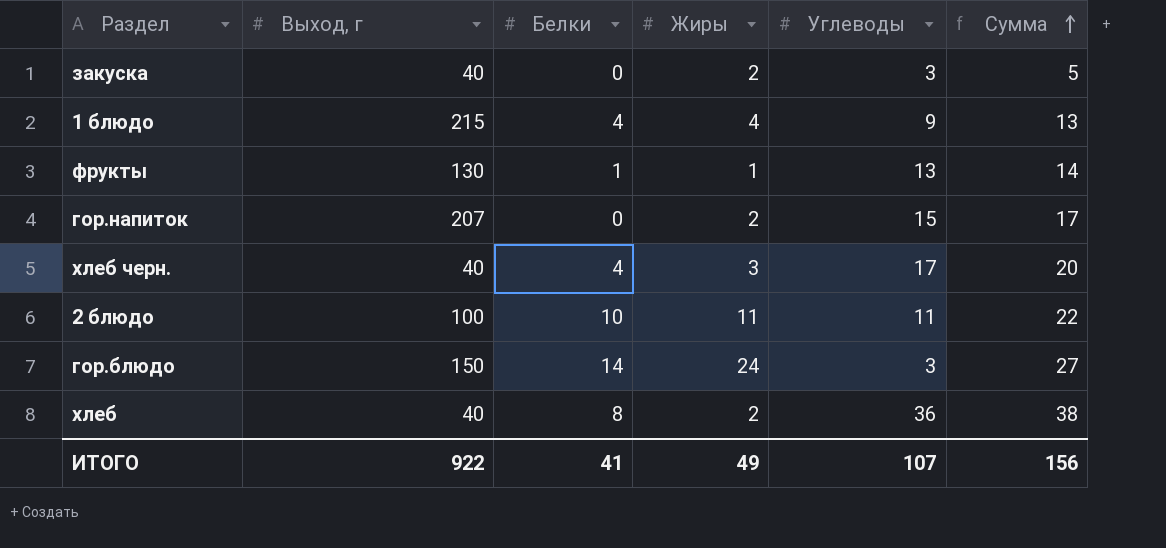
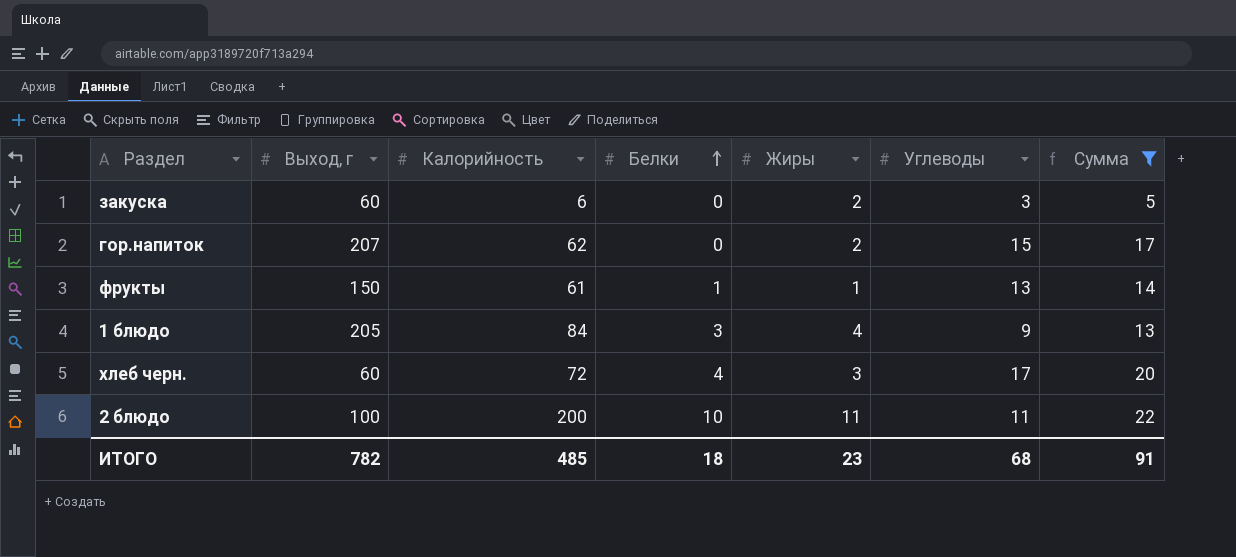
filter: none -> Сумма <= 22
row order: Сумма ascending -> Белки ascending
column Калорийность | position: none -> 3
закуска | Выход, г: 40 -> 60
фрукты | Выход, г: 130 -> 150
1 блюдо | Выход, г: 215 -> 205
1 блюдо | Белки: 4 -> 3
хлеб черн. | Выход, г: 40 -> 60
ИТОГО | Выход, г: 922 -> 782
ИТОГО | Белки: 41 -> 18
ИТОГО | Жиры: 49 -> 23
ИТОГО | Углеводы: 107 -> 68
ИТОГО | Сумма: 156 -> 91

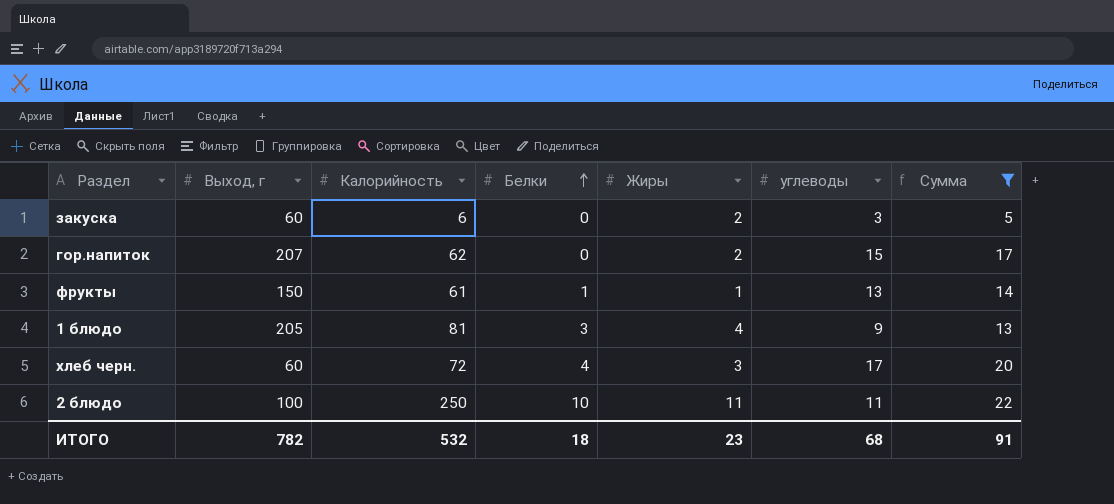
column name: Углеводы -> углеводы
1 блюдо | Калорийность: 84 -> 81
2 блюдо | Калорийность: 200 -> 250
ИТОГО | Калорийность: 485 -> 532

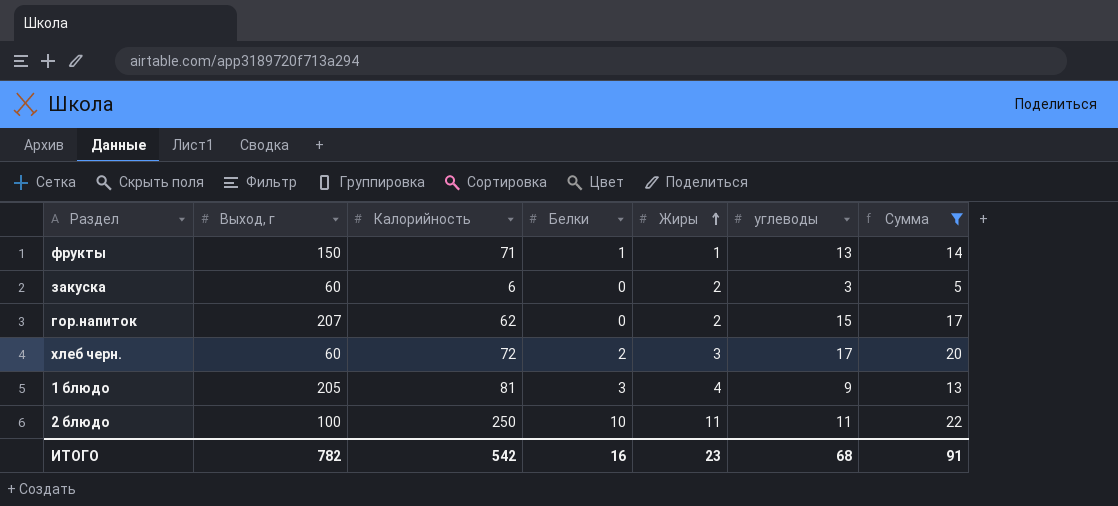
row order: Белки ascending -> Жиры ascending
фрукты | Калорийность: 61 -> 71
хлеб черн. | Белки: 4 -> 2
ИТОГО | Калорийность: 532 -> 542
ИТОГО | Белки: 18 -> 16

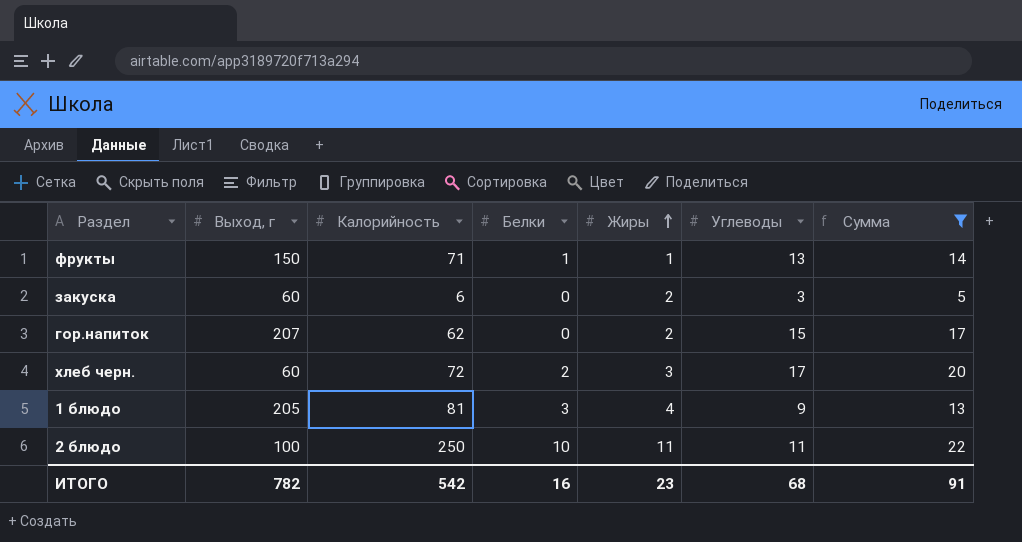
column name: углеводы -> Углеводы

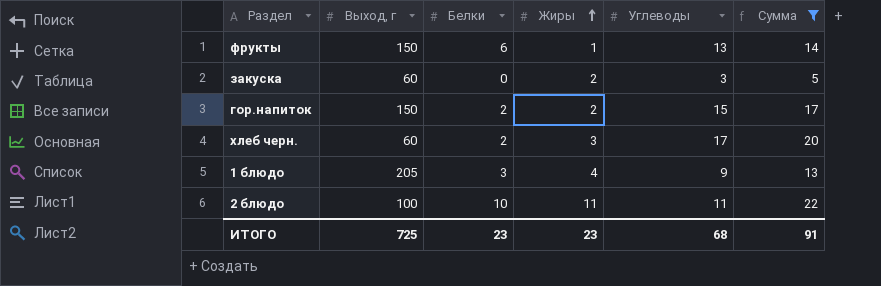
column Калорийность | position: 3 -> none
фрукты | Белки: 1 -> 6
гор.напиток | Выход, г: 207 -> 150
гор.напиток | Белки: 0 -> 2
ИТОГО | Выход, г: 782 -> 725
ИТОГО | Белки: 16 -> 23

